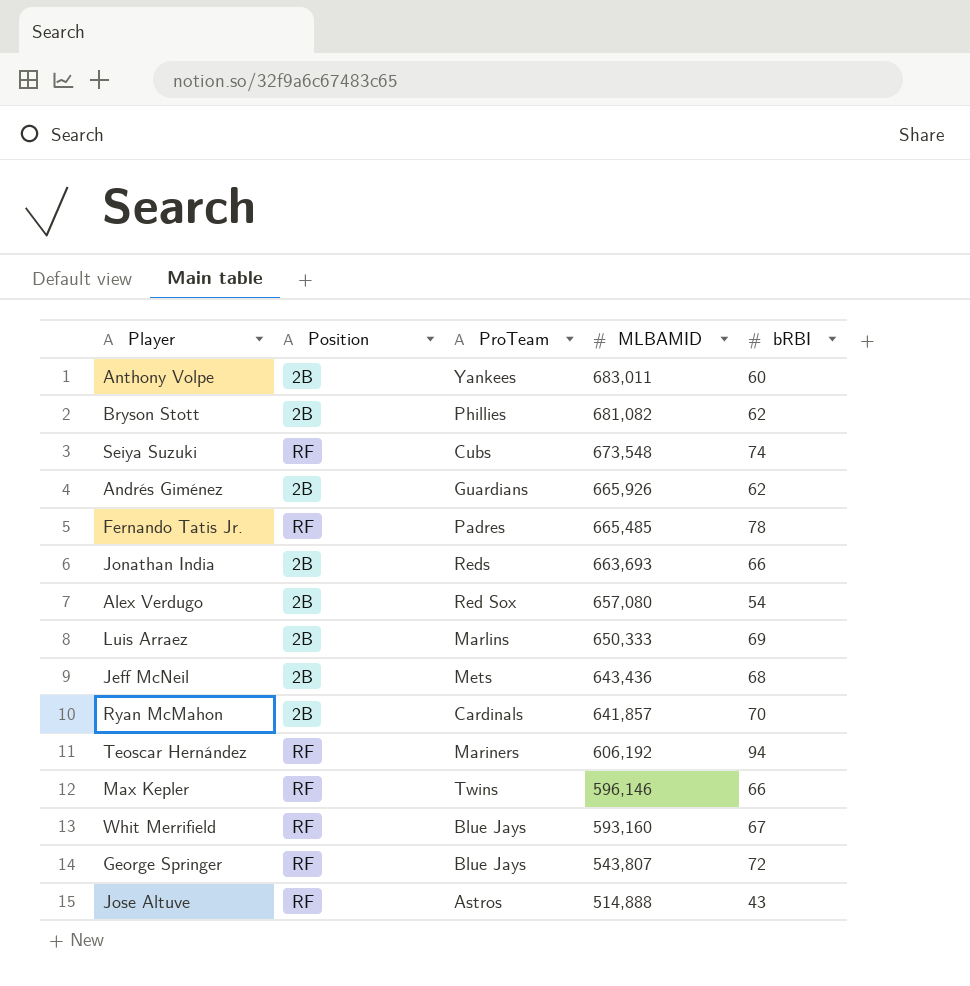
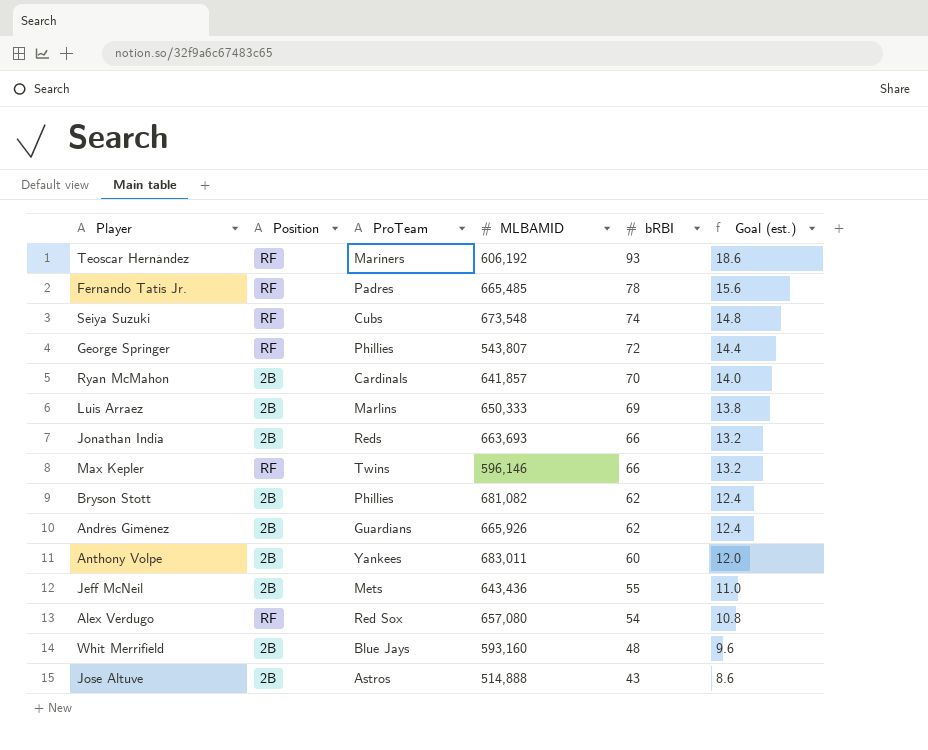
row order: MLBAMID descending -> bRBI descending
column Goal (est.) | formula: none -> [bRBI] * 0.2
Teoscar Hernández | bRBI: 94 -> 93
George Springer | ProTeam: Blue Jays -> Phillies
Jeff McNeil | bRBI: 68 -> 55
Alex Verdugo | Position: 2B -> RF
Whit Merrifield | Position: RF -> 2B
Whit Merrifield | bRBI: 67 -> 48
Jose Altuve | Position: RF -> 2B

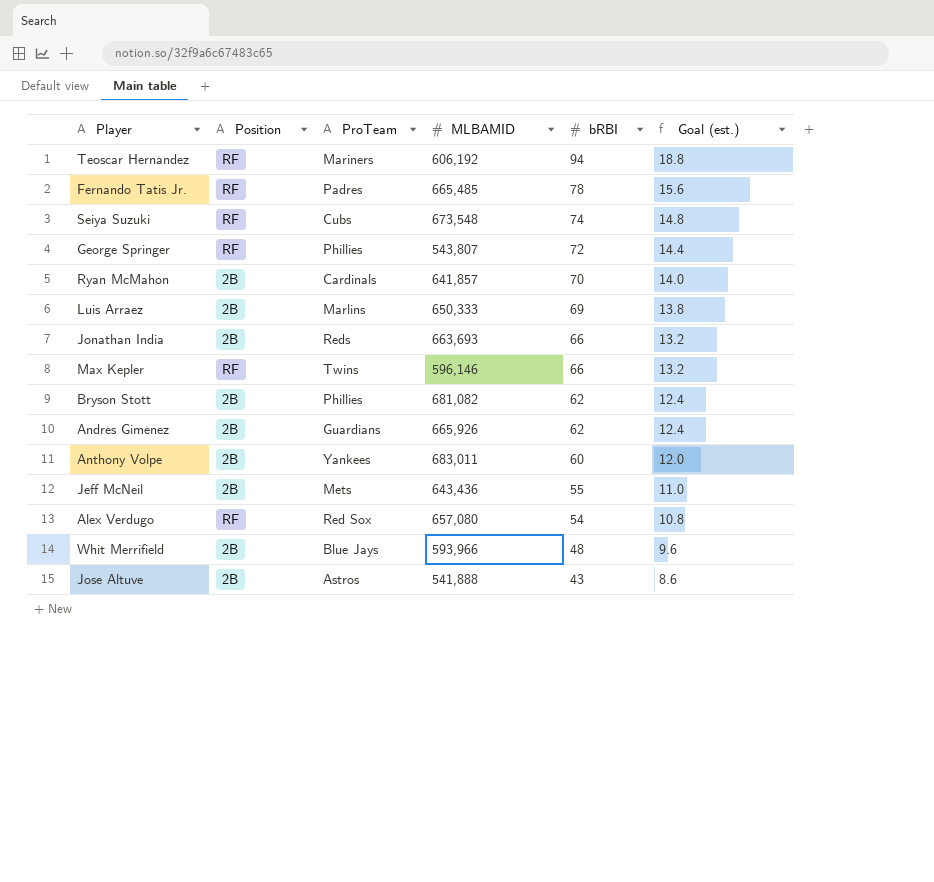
Teoscar Hernández | bRBI: 93 -> 94
Teoscar Hernández | Goal (est.): 18.6 -> 18.8
Whit Merrifield | MLBAMID: 593,160 -> 593,966
Jose Altuve | MLBAMID: 514,888 -> 541,888

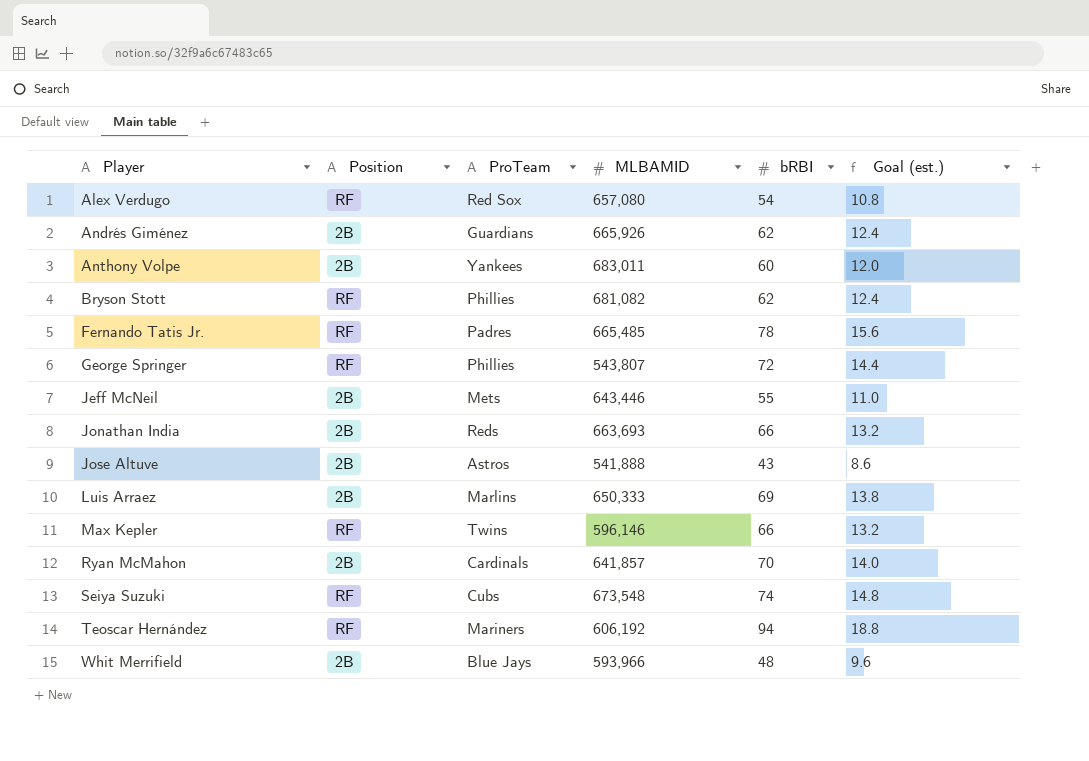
row order: bRBI descending -> Player ascending
Bryson Stott | Position: 2B -> RF
Jeff McNeil | MLBAMID: 643,436 -> 643,446

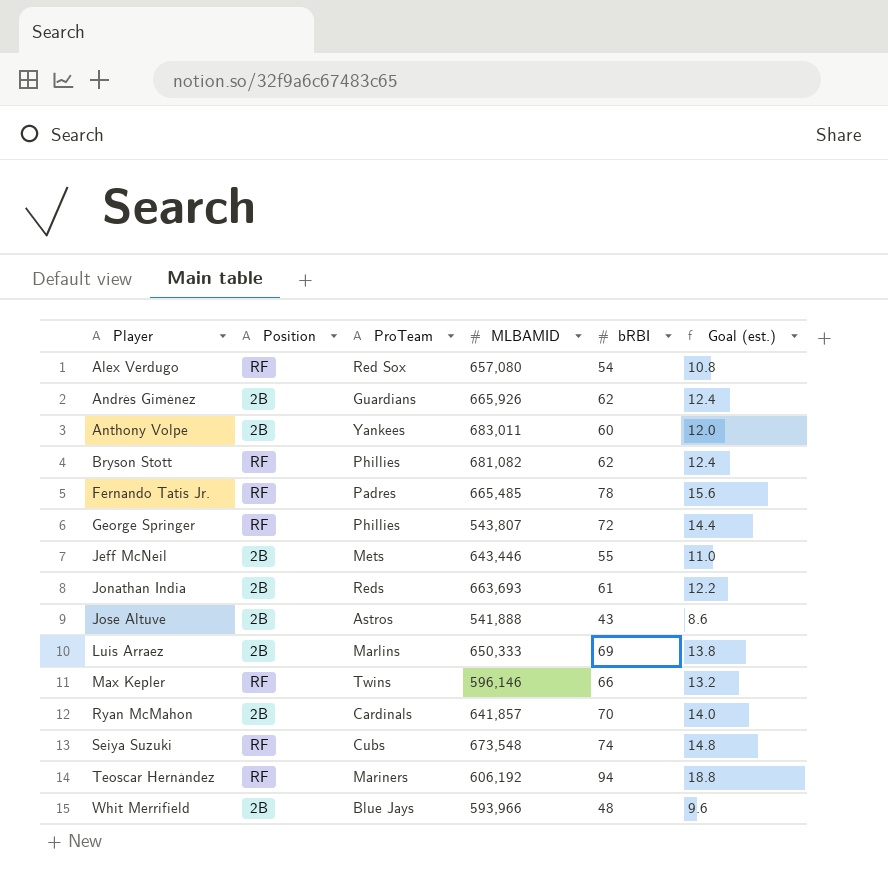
Jonathan India | bRBI: 66 -> 61
Jonathan India | Goal (est.): 13.2 -> 12.2

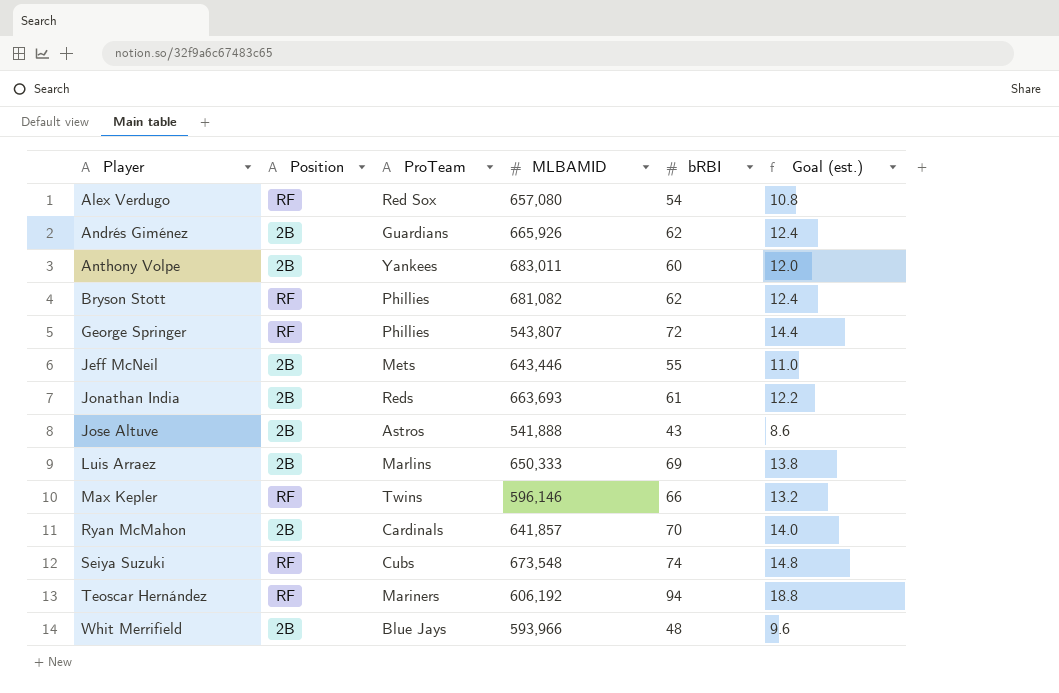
row Fernando Tatis Jr.: RF | Padres | 665,485 | 78 | 15.6 -> none

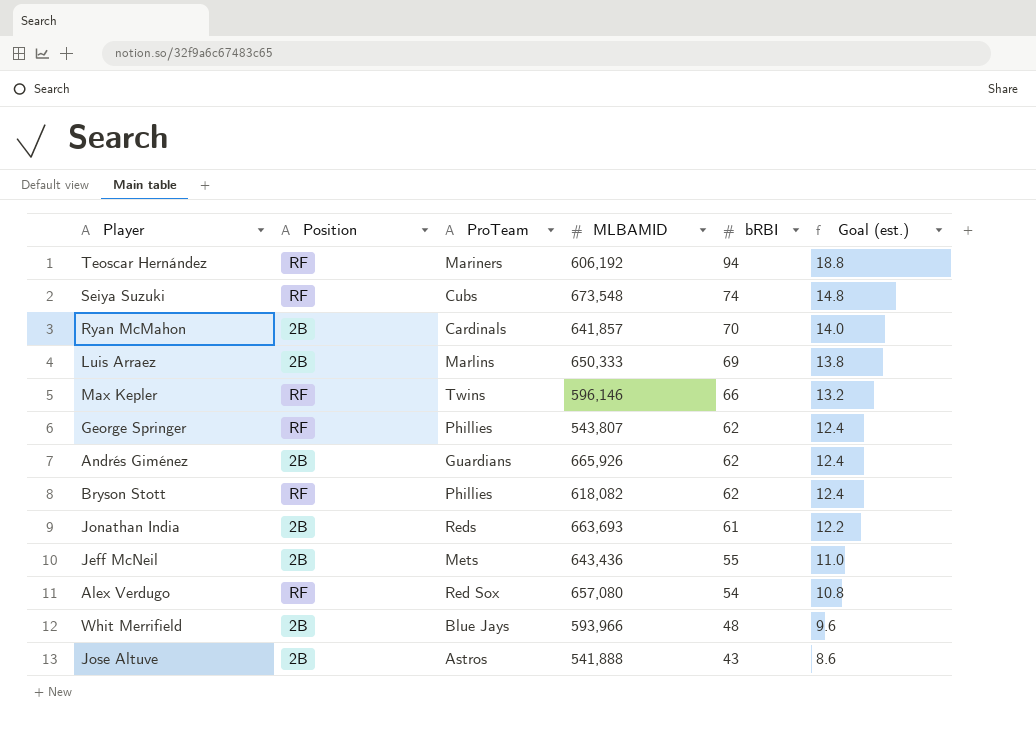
row order: Player ascending -> bRBI descending
row Anthony Volpe: 2B | Yankees | 683,011 | 60 | 12.0 -> none
George Springer | bRBI: 72 -> 62
George Springer | Goal (est.): 14.4 -> 12.4
Bryson Stott | MLBAMID: 681,082 -> 618,082
Jeff McNeil | MLBAMID: 643,446 -> 643,436

